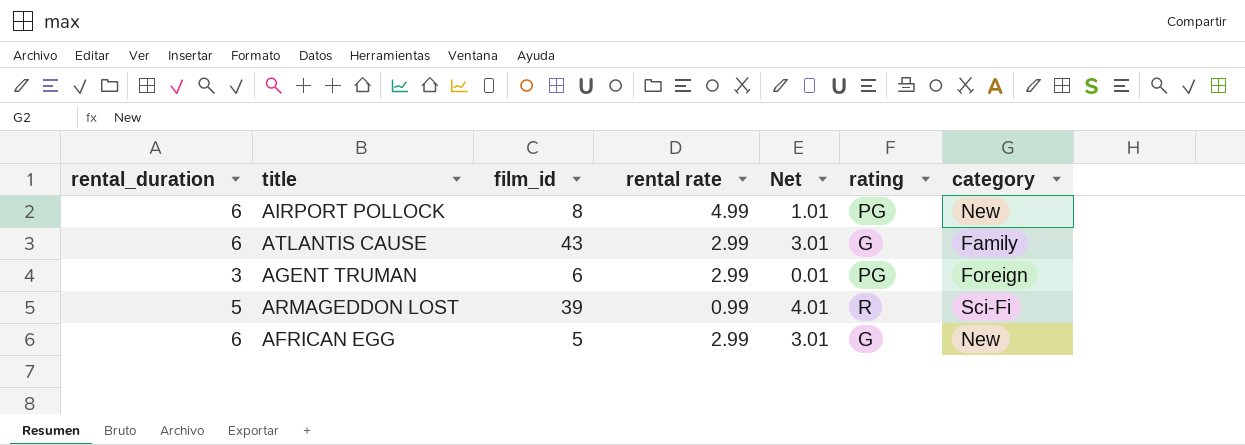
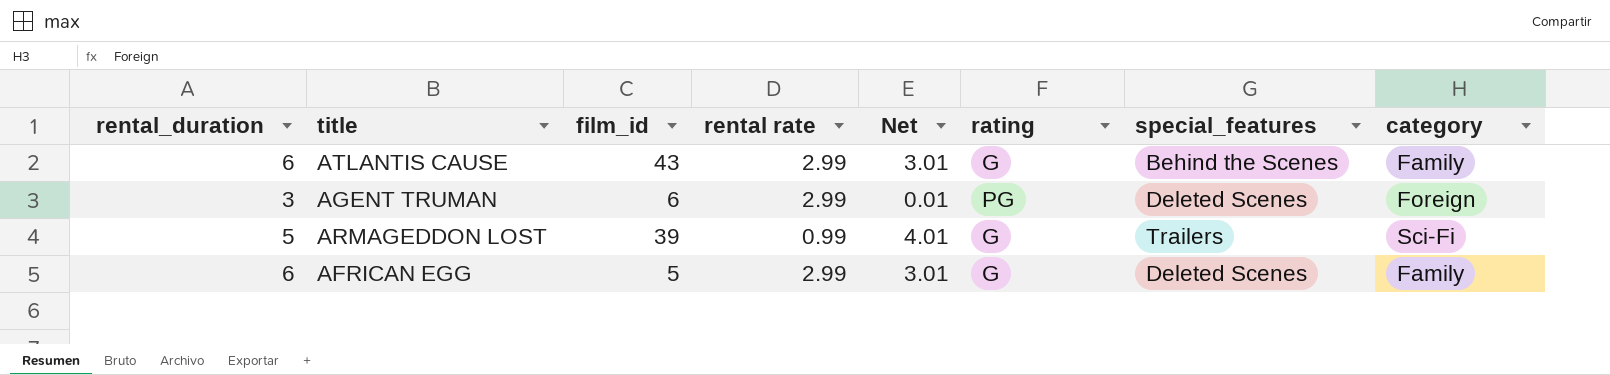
column special_features | position: none -> 7
row AIRPORT POLLOCK: 6 | 8 | 4.99 | 1.01 | PG | New -> none
ARMAGEDDON LOST | rating: R -> G
AFRICAN EGG | category: New -> Family

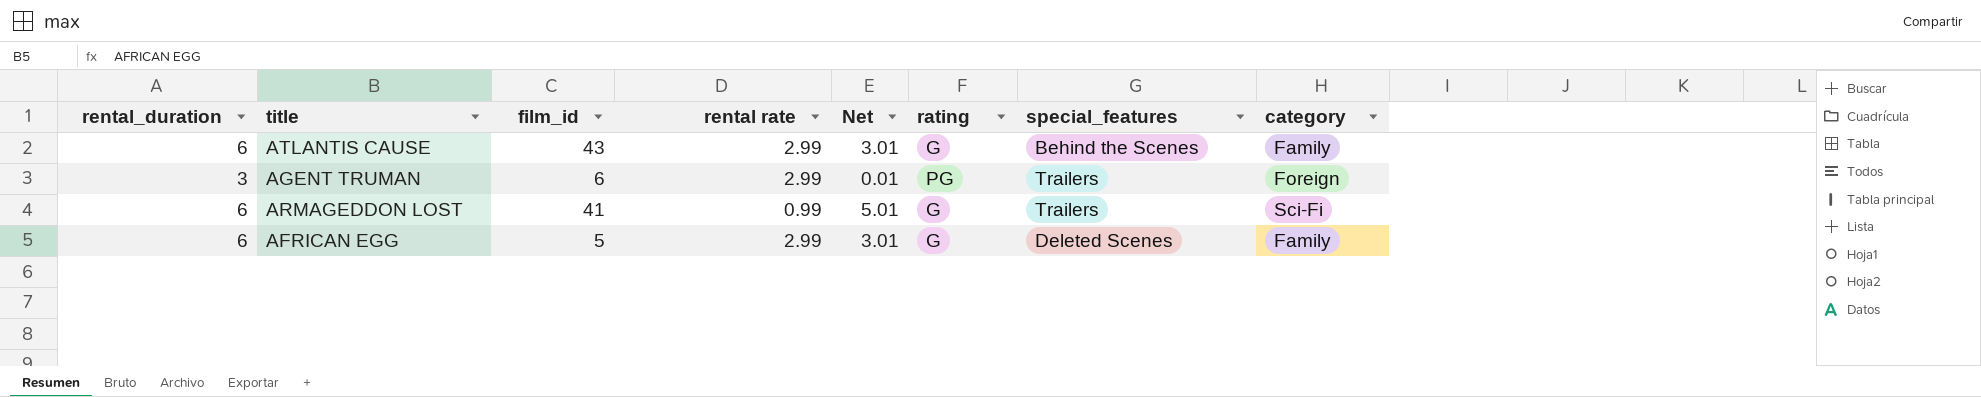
AGENT TRUMAN | special_features: Deleted Scenes -> Trailers
ARMAGEDDON LOST | rental_duration: 5 -> 6
ARMAGEDDON LOST | film_id: 39 -> 41
ARMAGEDDON LOST | Net: 4.01 -> 5.01

